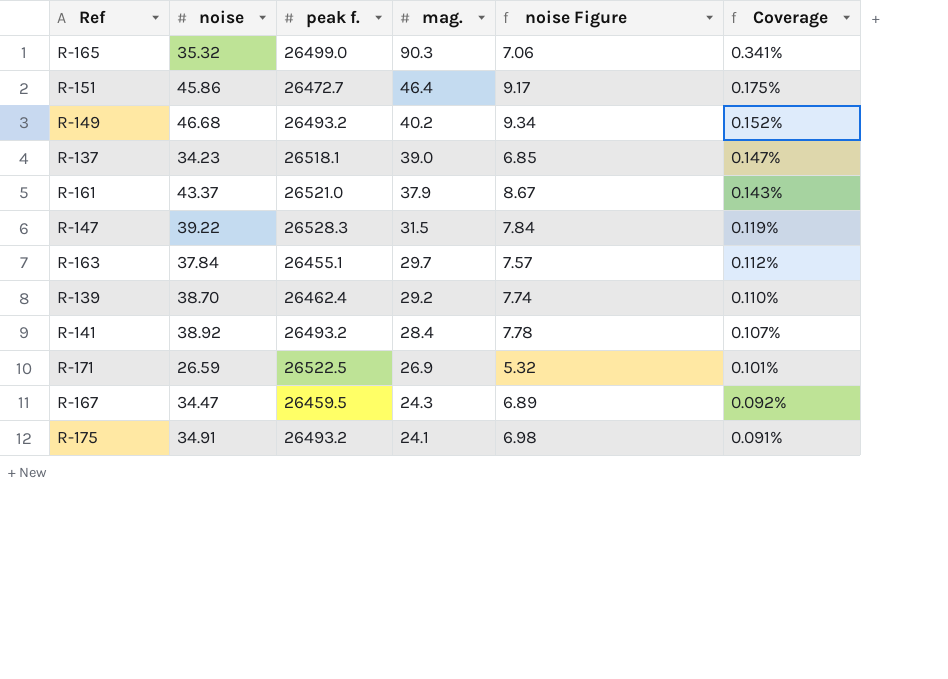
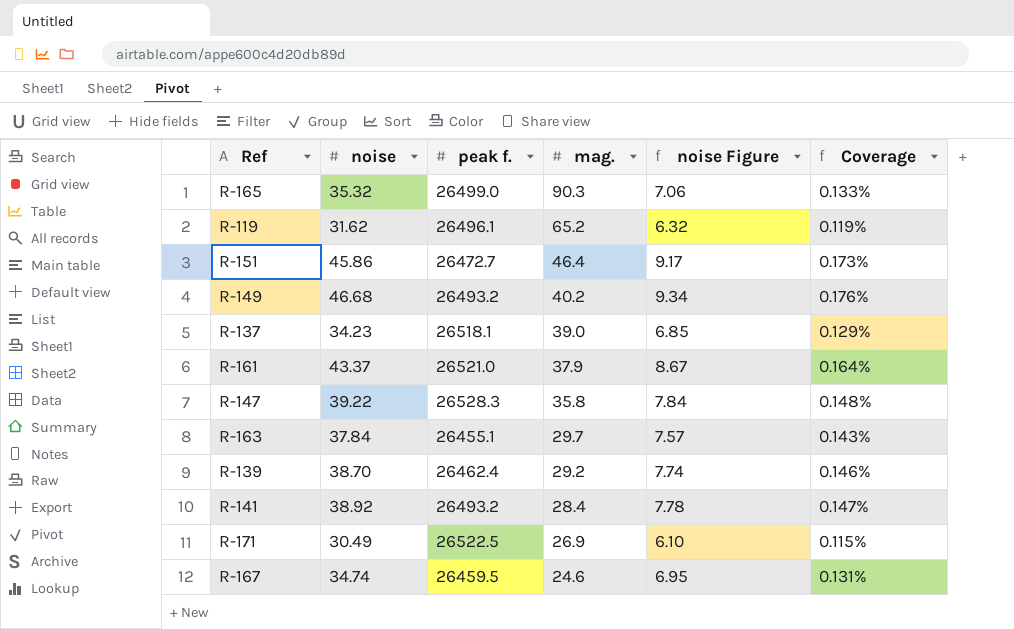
column Coverage | formula: [mag.] / [peak f.] -> [noise] / [peak f.]
row R-175: 34.91 | 26493.2 | 24.1 | 6.98 | 0.091% -> none
row R-119: none -> 31.62 | 26496.1 | 65.2 | 6.32 | 0.119%
R-147 | mag.: 31.5 -> 35.8
R-171 | noise: 26.59 -> 30.49
R-171 | noise Figure: 5.32 -> 6.10
R-167 | noise: 34.47 -> 34.74
R-167 | mag.: 24.3 -> 24.6
R-167 | noise Figure: 6.89 -> 6.95

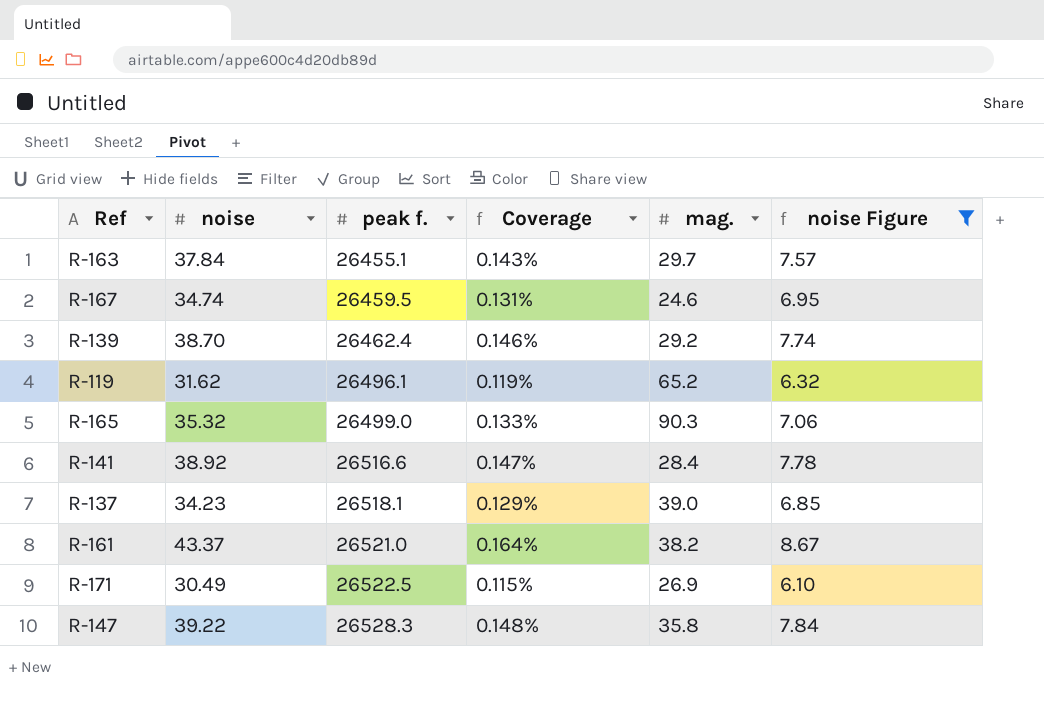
filter: none -> noise Figure <= 8.67
row order: mag. descending -> peak f. ascending
column Coverage | position: 6 -> 4
R-141 | peak f.: 26493.2 -> 26516.6
R-161 | mag.: 37.9 -> 38.2

